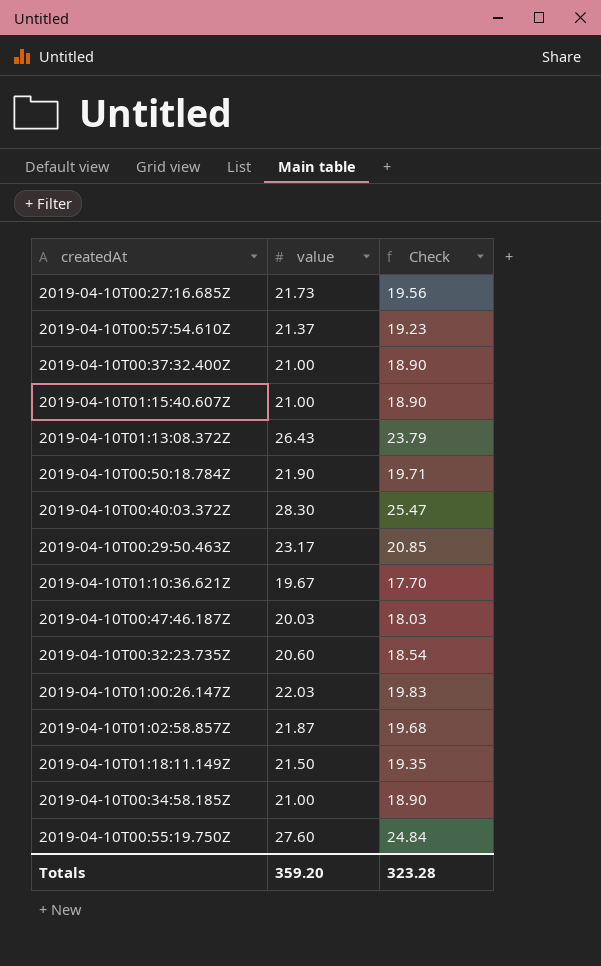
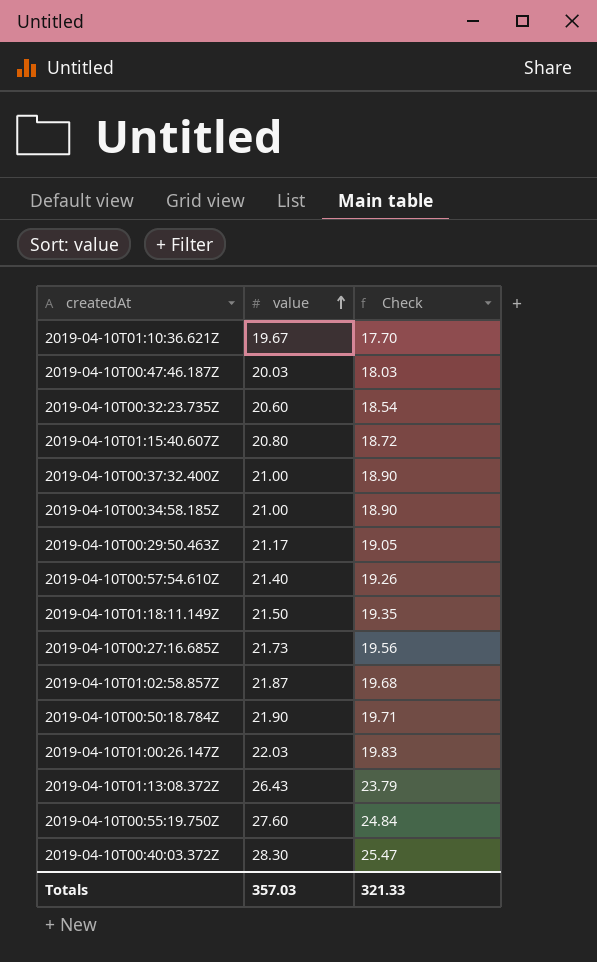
row order: none -> value ascending
2019-04-10T01:15:40.607Z | value: 21.00 -> 20.80
2019-04-10T01:15:40.607Z | Check: 18.90 -> 18.72
2019-04-10T00:29:50.463Z | value: 23.17 -> 21.17
2019-04-10T00:29:50.463Z | Check: 20.85 -> 19.05
2019-04-10T00:57:54.610Z | value: 21.37 -> 21.40
2019-04-10T00:57:54.610Z | Check: 19.23 -> 19.26
Totals | value: 359.20 -> 357.03
Totals | Check: 323.28 -> 321.33

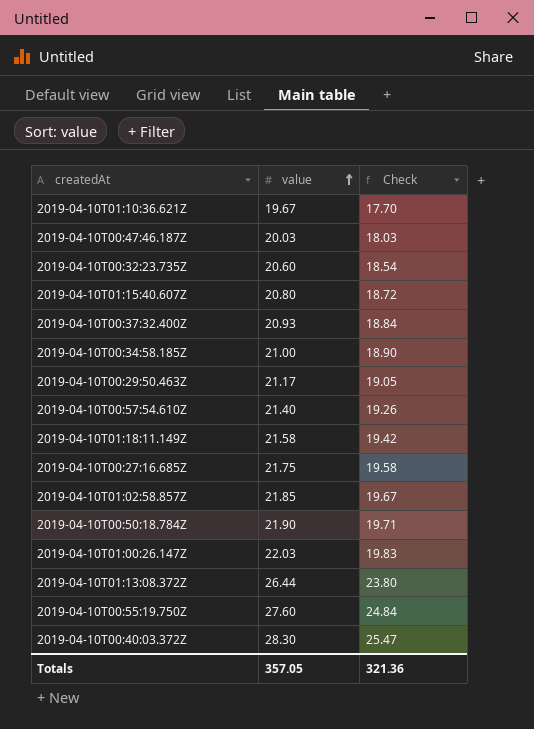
2019-04-10T00:37:32.400Z | value: 21.00 -> 20.93
2019-04-10T00:37:32.400Z | Check: 18.90 -> 18.84
2019-04-10T01:18:11.149Z | value: 21.50 -> 21.58
2019-04-10T01:18:11.149Z | Check: 19.35 -> 19.42
2019-04-10T00:27:16.685Z | value: 21.73 -> 21.75
2019-04-10T00:27:16.685Z | Check: 19.56 -> 19.58
2019-04-10T01:02:58.857Z | value: 21.87 -> 21.85
2019-04-10T01:02:58.857Z | Check: 19.68 -> 19.67
2019-04-10T01:13:08.372Z | value: 26.43 -> 26.44
2019-04-10T01:13:08.372Z | Check: 23.79 -> 23.80
Totals | value: 357.03 -> 357.05
Totals | Check: 321.33 -> 321.36

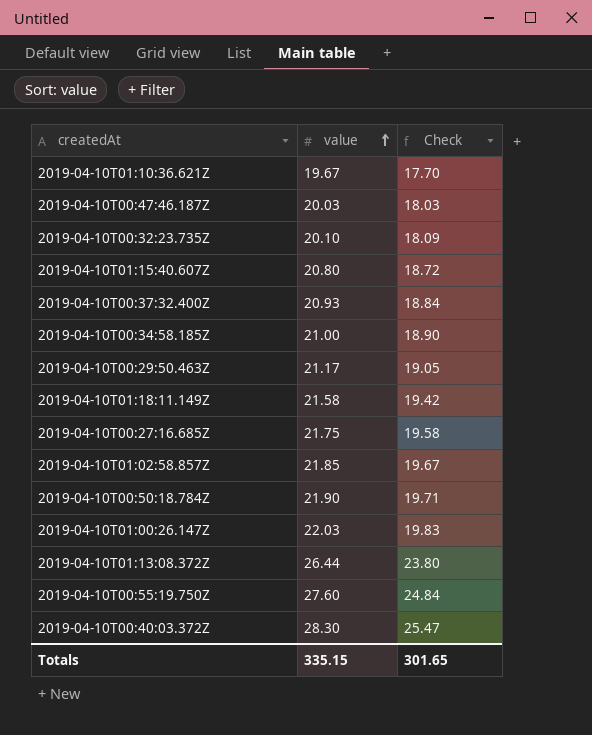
row 2019-04-10T00:57:54.610Z: 21.40 | 19.26 -> none
2019-04-10T00:32:23.735Z | value: 20.60 -> 20.10
2019-04-10T00:32:23.735Z | Check: 18.54 -> 18.09
Totals | value: 357.05 -> 335.15
Totals | Check: 321.36 -> 301.65

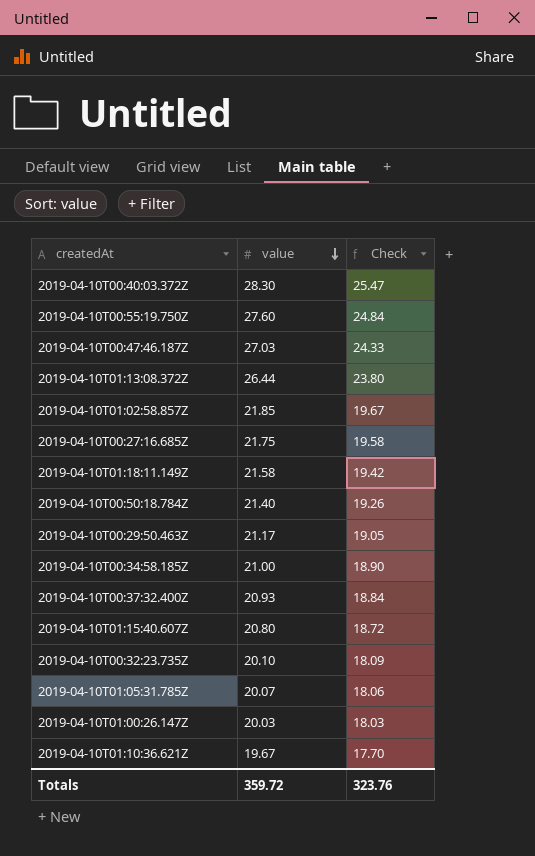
row order: value ascending -> value descending
2019-04-10T00:47:46.187Z | value: 20.03 -> 27.03
2019-04-10T00:47:46.187Z | Check: 18.03 -> 24.33
2019-04-10T00:50:18.784Z | value: 21.90 -> 21.40
2019-04-10T00:50:18.784Z | Check: 19.71 -> 19.26
row 2019-04-10T01:05:31.785Z: none -> 20.07 | 18.06
2019-04-10T01:00:26.147Z | value: 22.03 -> 20.03
2019-04-10T01:00:26.147Z | Check: 19.83 -> 18.03
Totals | value: 335.15 -> 359.72
Totals | Check: 301.65 -> 323.76

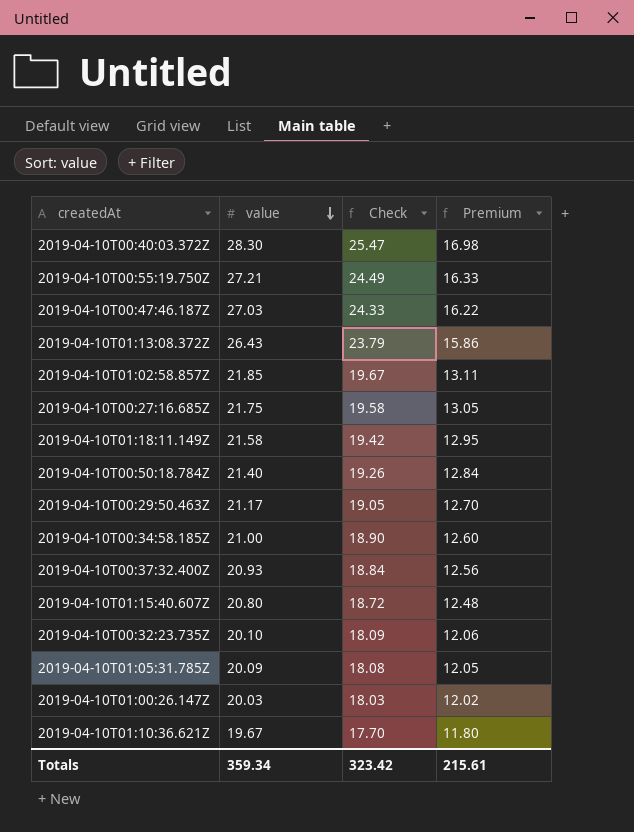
column Premium | formula: none -> [value] * 0.6
2019-04-10T00:55:19.750Z | value: 27.60 -> 27.21
2019-04-10T00:55:19.750Z | Check: 24.84 -> 24.49
2019-04-10T01:13:08.372Z | value: 26.44 -> 26.43
2019-04-10T01:13:08.372Z | Check: 23.80 -> 23.79
2019-04-10T01:05:31.785Z | value: 20.07 -> 20.09
2019-04-10T01:05:31.785Z | Check: 18.06 -> 18.08
Totals | value: 359.72 -> 359.34
Totals | Check: 323.76 -> 323.42

